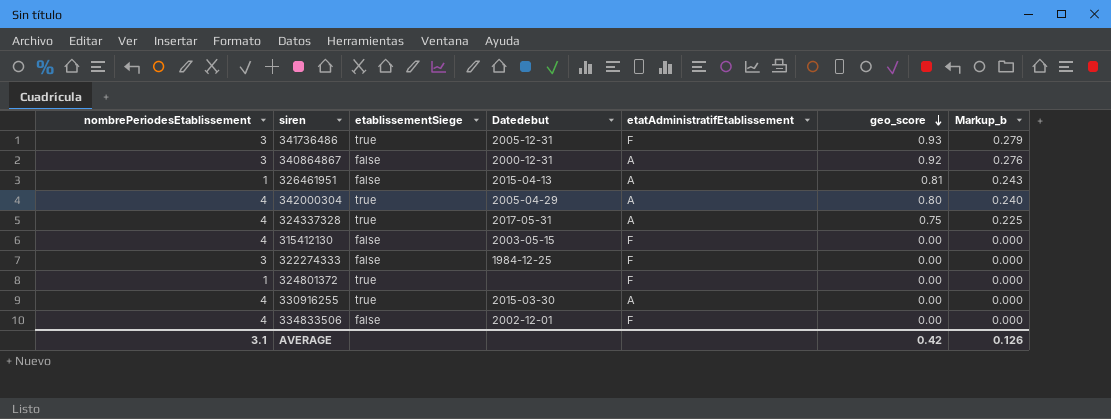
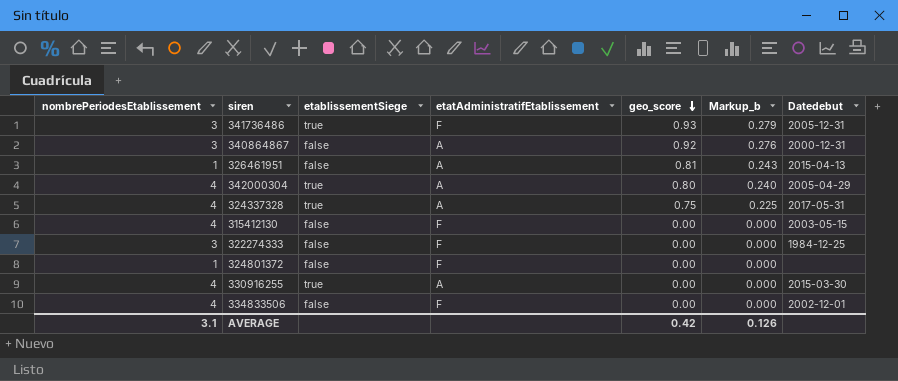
column Datedebut | position: 4 -> 7
324801372 | etablissementSiege: true -> false

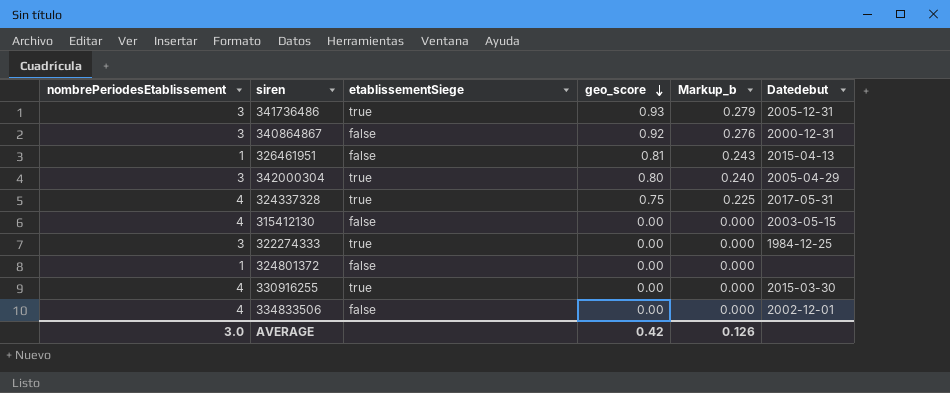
column etatAdministratifEtablissement | position: 4 -> none
342000304 | nombrePeriodesEtablissement: 4 -> 3
322274333 | etablissementSiege: false -> true
AVERAGE | nombrePeriodesEtablissement: 3.1 -> 3.0

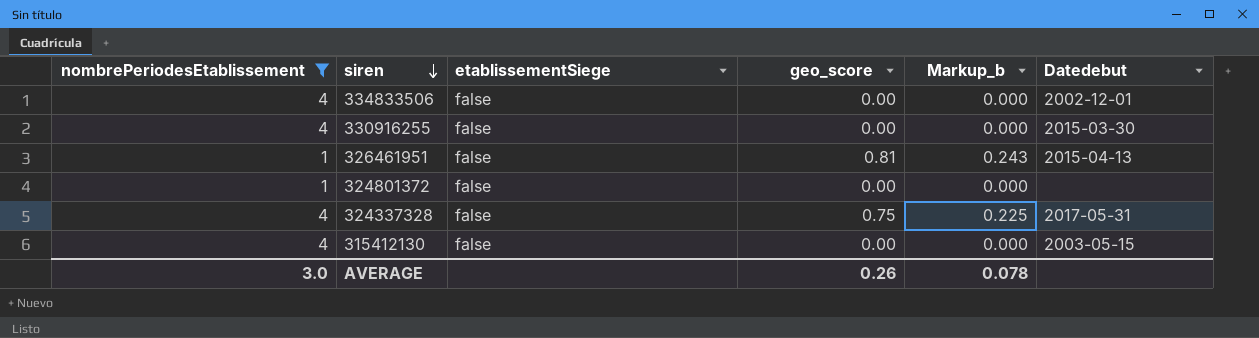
filter: none -> nombrePeriodesEtablissement != 3
row order: geo_score descending -> siren descending
330916255 | etablissementSiege: true -> false
324337328 | etablissementSiege: true -> false
AVERAGE | geo_score: 0.42 -> 0.26
AVERAGE | Markup_b: 0.126 -> 0.078

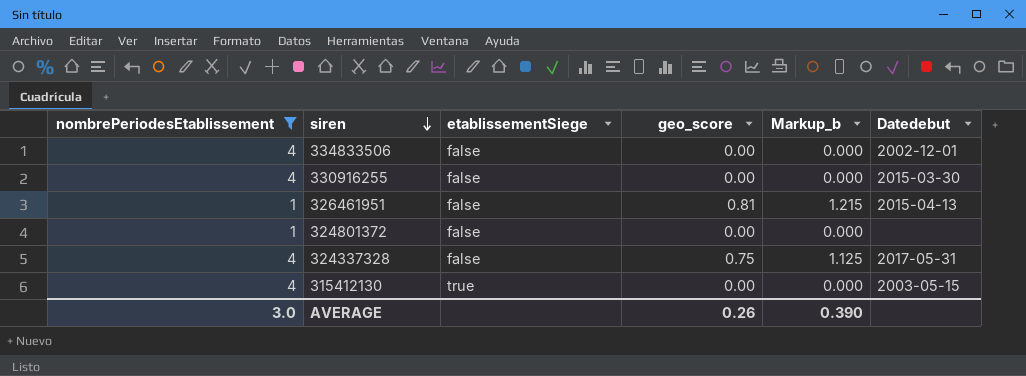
column Markup_b | formula: [geo_score] * 0.3 -> [geo_score] * 1.5
315412130 | etablissementSiege: false -> true
AVERAGE | Markup_b: 0.078 -> 0.390

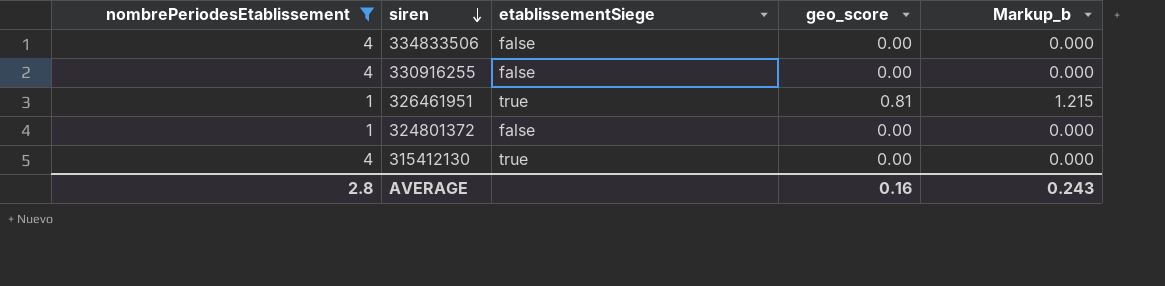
column Datedebut | position: 6 -> none
row 324337328: 4 | false | 0.75 | 1.125 | 2017-05-31 -> none
326461951 | etablissementSiege: false -> true
AVERAGE | nombrePeriodesEtablissement: 3.0 -> 2.8
AVERAGE | geo_score: 0.26 -> 0.16
AVERAGE | Markup_b: 0.390 -> 0.243

